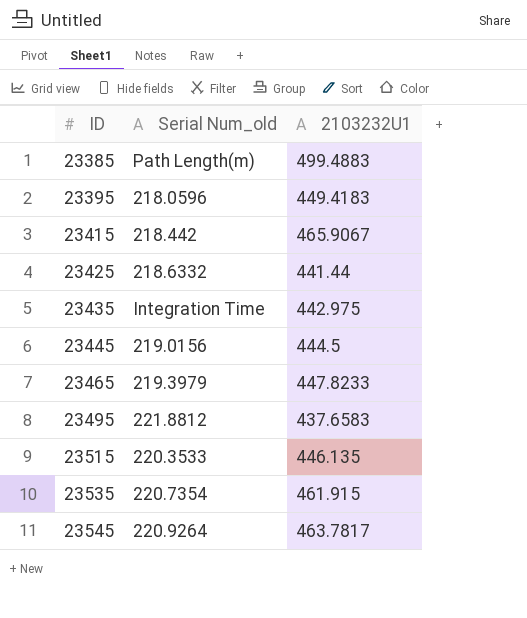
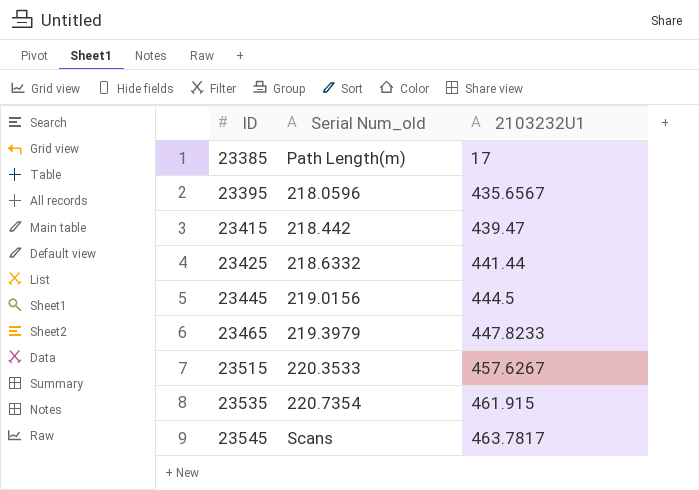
row 23435: Integration Time | 442.975 -> none
row 23495: 221.8812 | 437.6583 -> none
23385 | 2103232U1: 499.4883 -> 17
23395 | 2103232U1: 449.4183 -> 435.6567
23415 | 2103232U1: 465.9067 -> 439.47
23515 | 2103232U1: 446.135 -> 457.6267
23545 | Serial Num_old: 220.9264 -> Scans

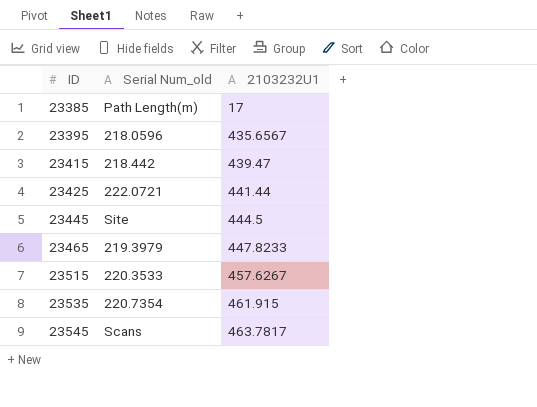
23425 | Serial Num_old: 218.6332 -> 222.0721
23445 | Serial Num_old: 219.0156 -> Site

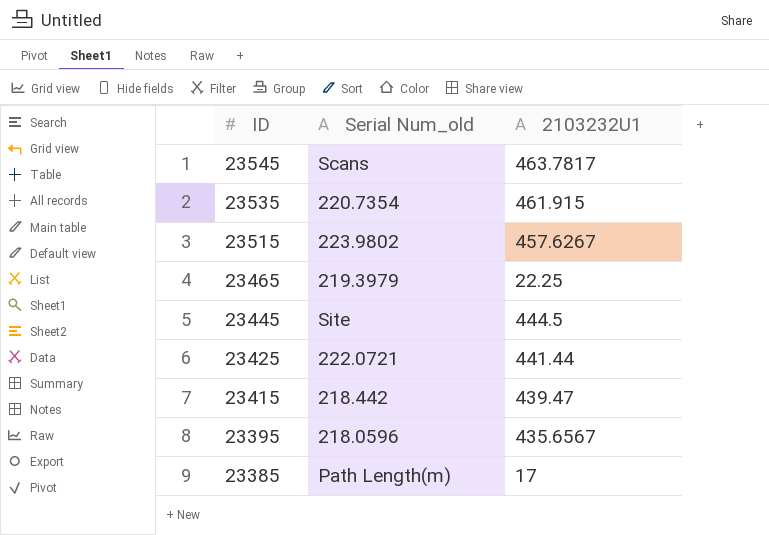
row order: ID ascending -> ID descending
23515 | Serial Num_old: 220.3533 -> 223.9802
23465 | 2103232U1: 447.8233 -> 22.25

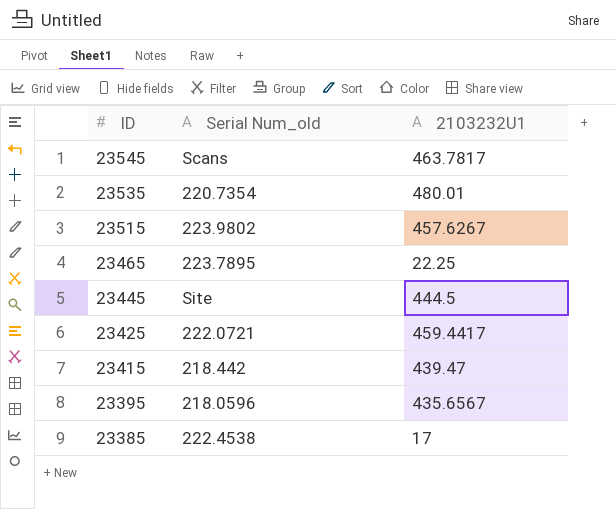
23535 | 2103232U1: 461.915 -> 480.01
23465 | Serial Num_old: 219.3979 -> 223.7895
23425 | 2103232U1: 441.44 -> 459.4417
23385 | Serial Num_old: Path Length(m) -> 222.4538

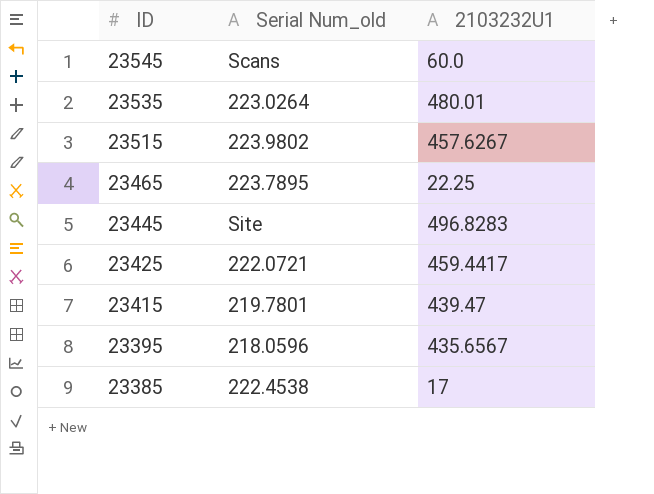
23545 | 2103232U1: 463.7817 -> 60.0
23535 | Serial Num_old: 220.7354 -> 223.0264
23445 | 2103232U1: 444.5 -> 496.8283
23415 | Serial Num_old: 218.442 -> 219.7801

